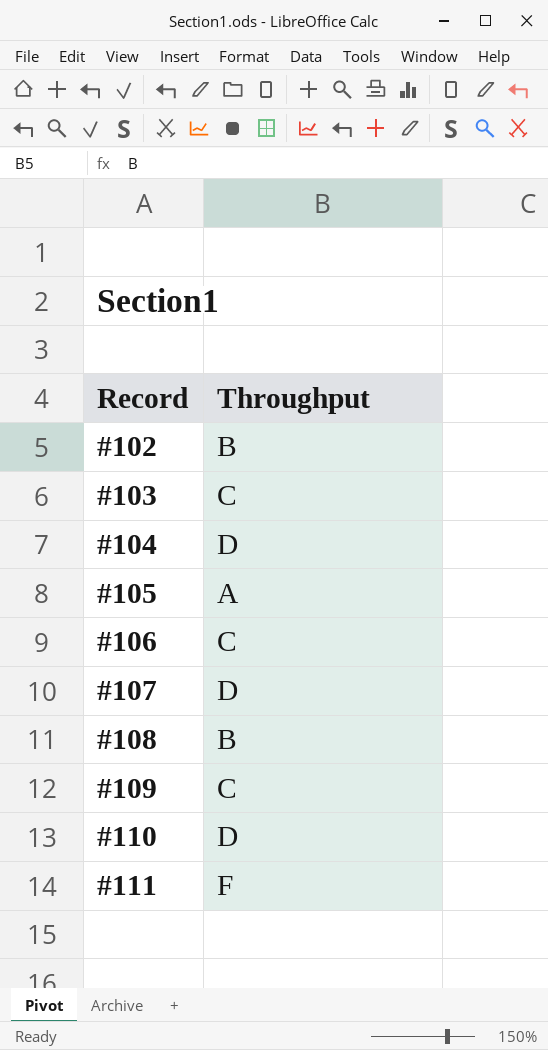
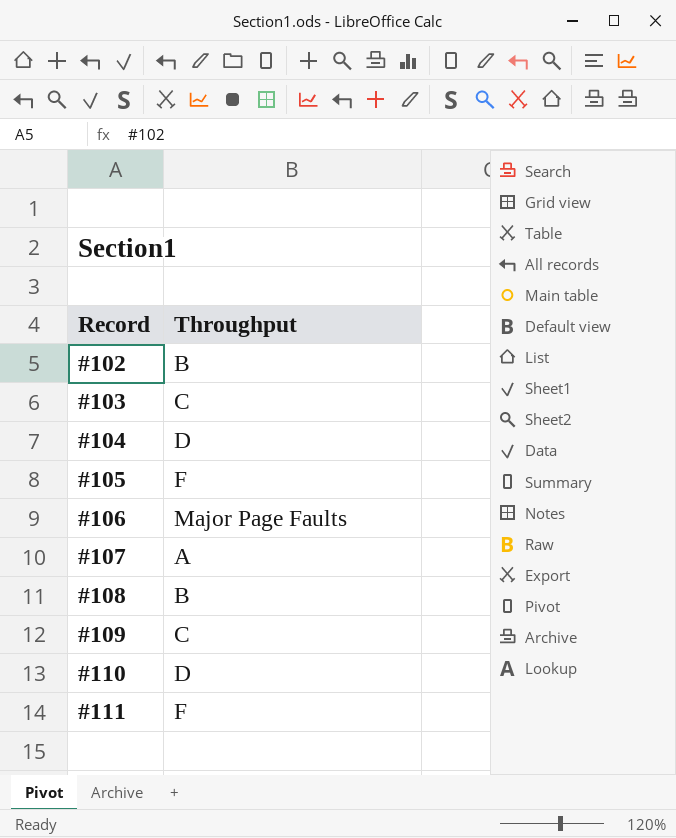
#105 | Throughput: A -> F
#106 | Throughput: C -> Major Page Faults
#107 | Throughput: D -> A

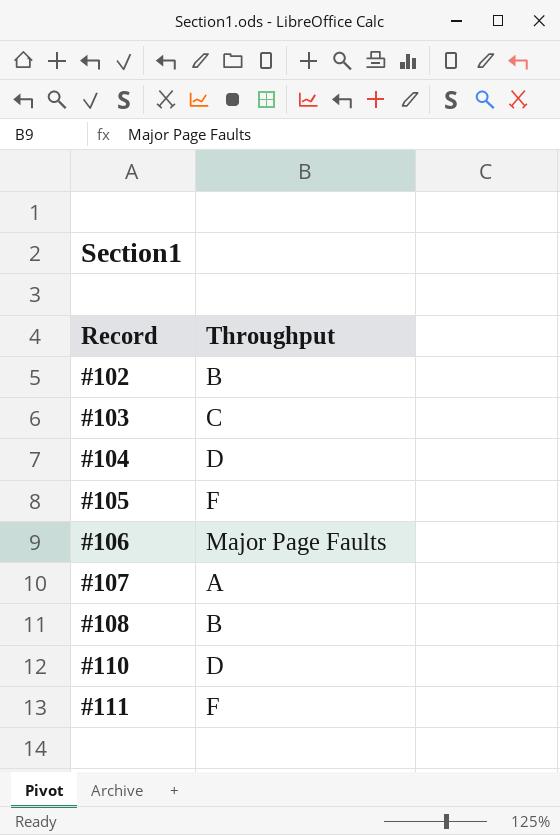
row #109: C -> none

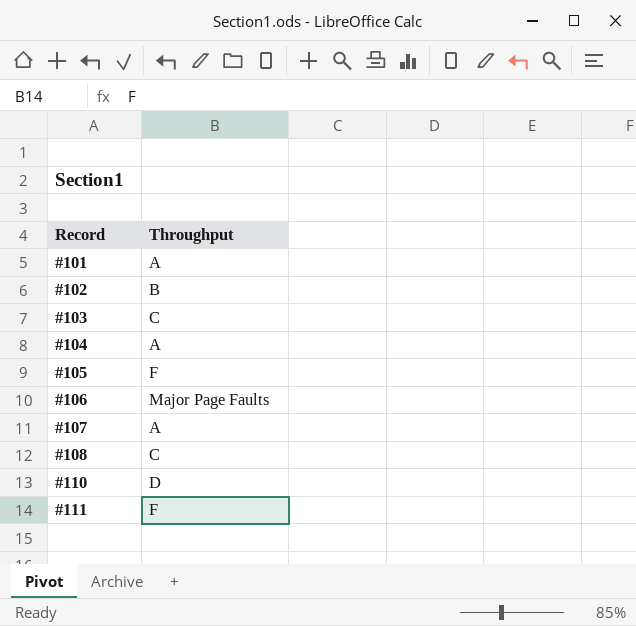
row #101: none -> A
#104 | Throughput: D -> A
#108 | Throughput: B -> C

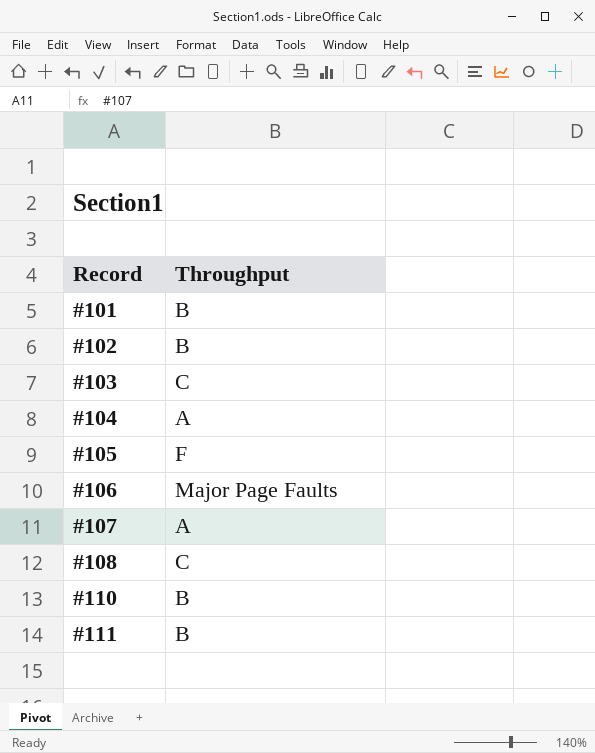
#101 | Throughput: A -> B
#110 | Throughput: D -> B
#111 | Throughput: F -> B

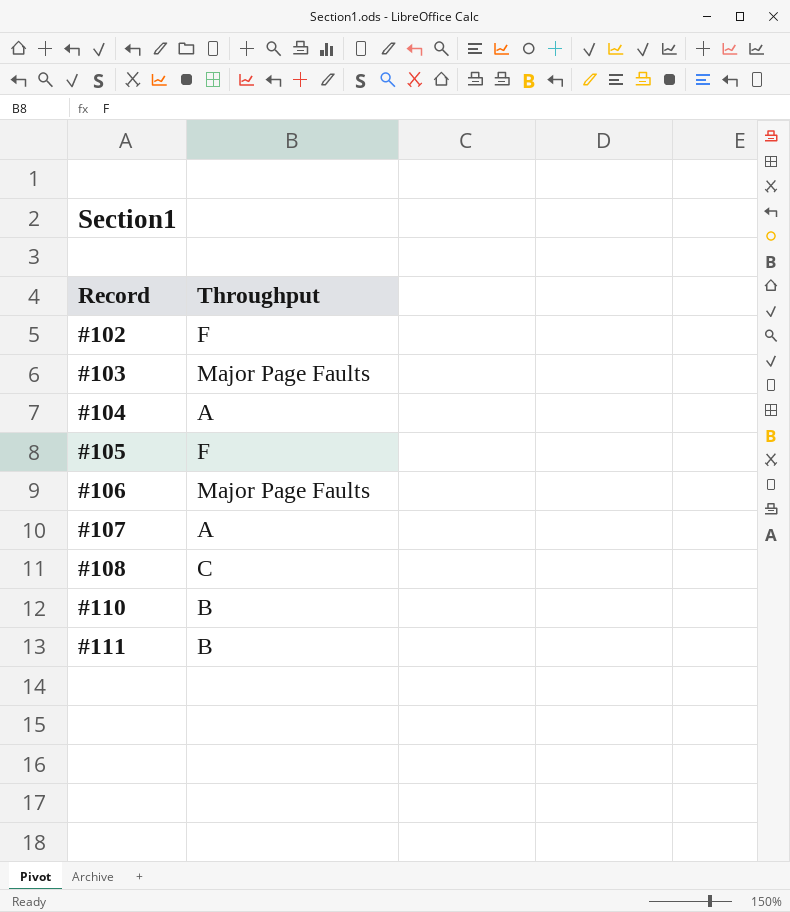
row #101: B -> none
#102 | Throughput: B -> F
#103 | Throughput: C -> Major Page Faults

